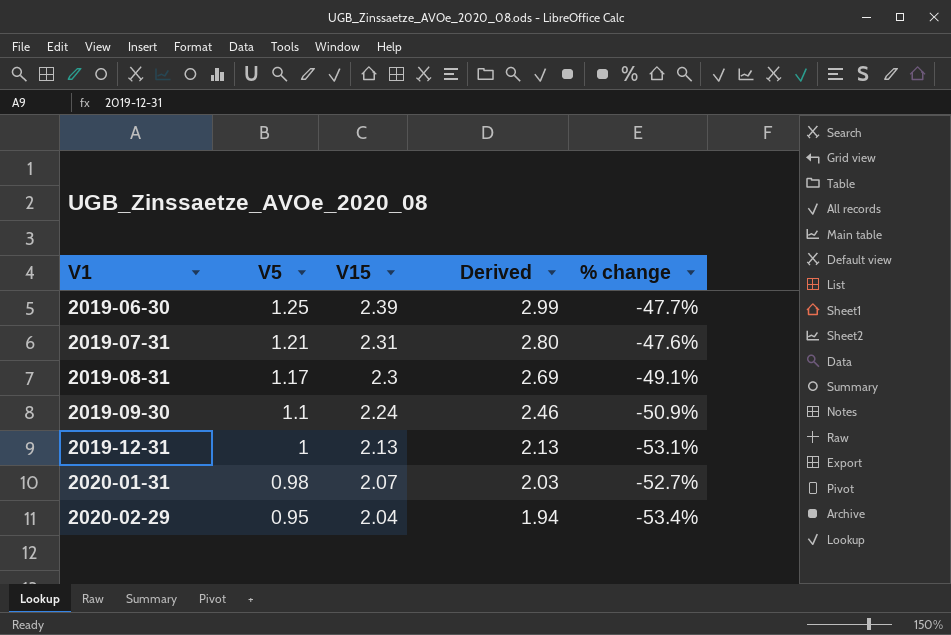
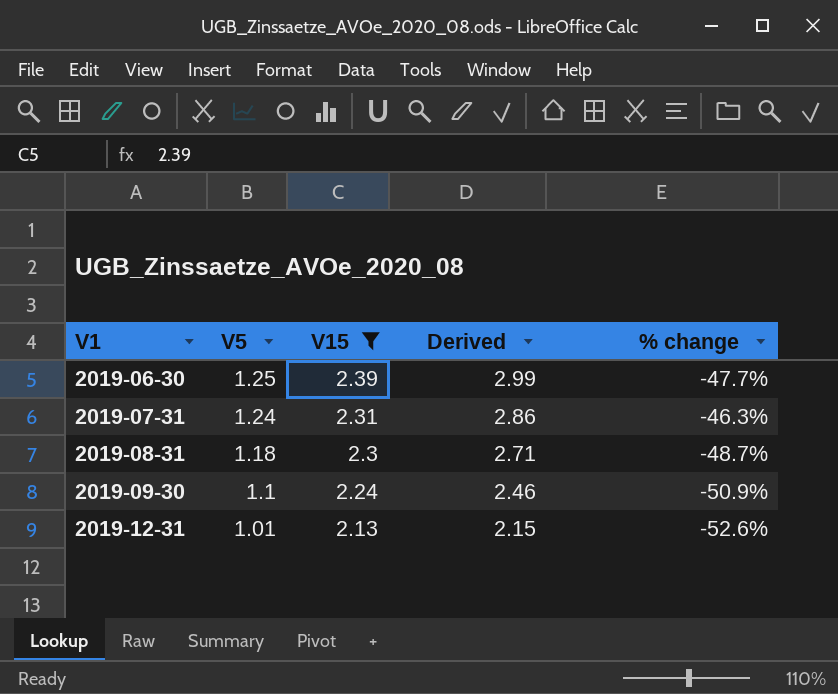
filter: none -> V15 >= 2.13
2019-07-31 | V5: 1.21 -> 1.24
2019-07-31 | Derived: 2.80 -> 2.86
2019-07-31 | % change: -47.6% -> -46.3%
2019-08-31 | V5: 1.17 -> 1.18
2019-08-31 | Derived: 2.69 -> 2.71
2019-08-31 | % change: -49.1% -> -48.7%
2019-12-31 | V5: 1 -> 1.01
2019-12-31 | Derived: 2.13 -> 2.15
2019-12-31 | % change: -53.1% -> -52.6%

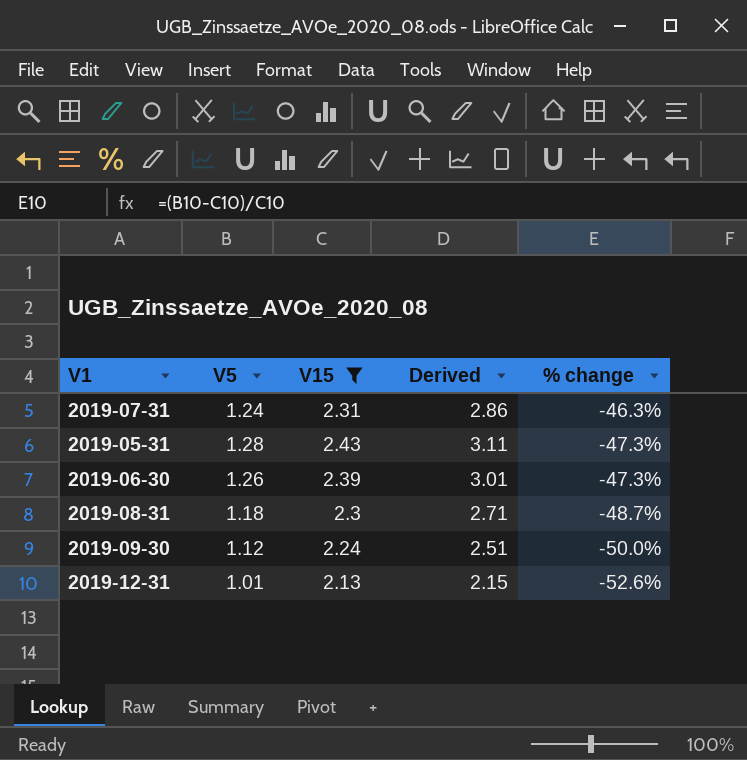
row order: V1 ascending -> % change descending
row 2019-05-31: none -> 1.28 | 2.43 | 3.11 | -47.3%
2019-06-30 | V5: 1.25 -> 1.26
2019-06-30 | Derived: 2.99 -> 3.01
2019-06-30 | % change: -47.7% -> -47.3%
2019-09-30 | V5: 1.1 -> 1.12
2019-09-30 | Derived: 2.46 -> 2.51
2019-09-30 | % change: -50.9% -> -50.0%

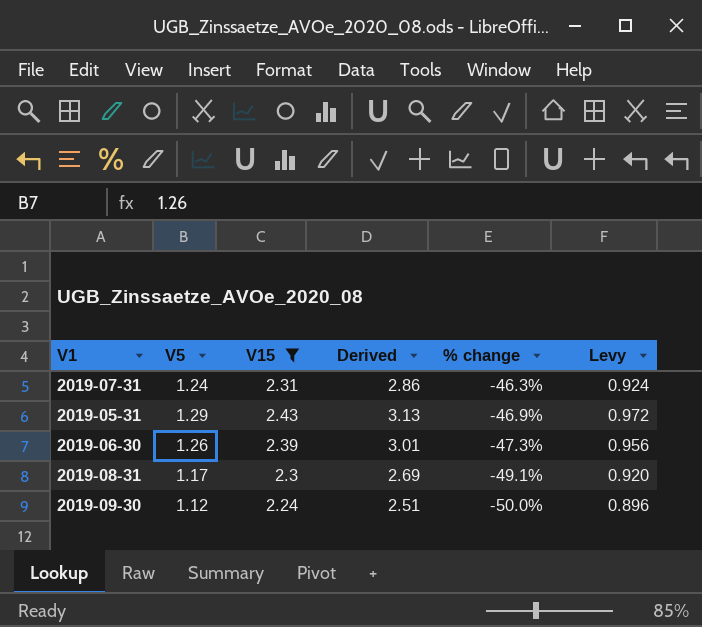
column Levy | formula: none -> [V15] * 0.4
row 2019-12-31: 1.01 | 2.13 | 2.15 | -52.6% -> none
2019-05-31 | V5: 1.28 -> 1.29
2019-05-31 | Derived: 3.11 -> 3.13
2019-05-31 | % change: -47.3% -> -46.9%
2019-08-31 | V5: 1.18 -> 1.17
2019-08-31 | Derived: 2.71 -> 2.69
2019-08-31 | % change: -48.7% -> -49.1%

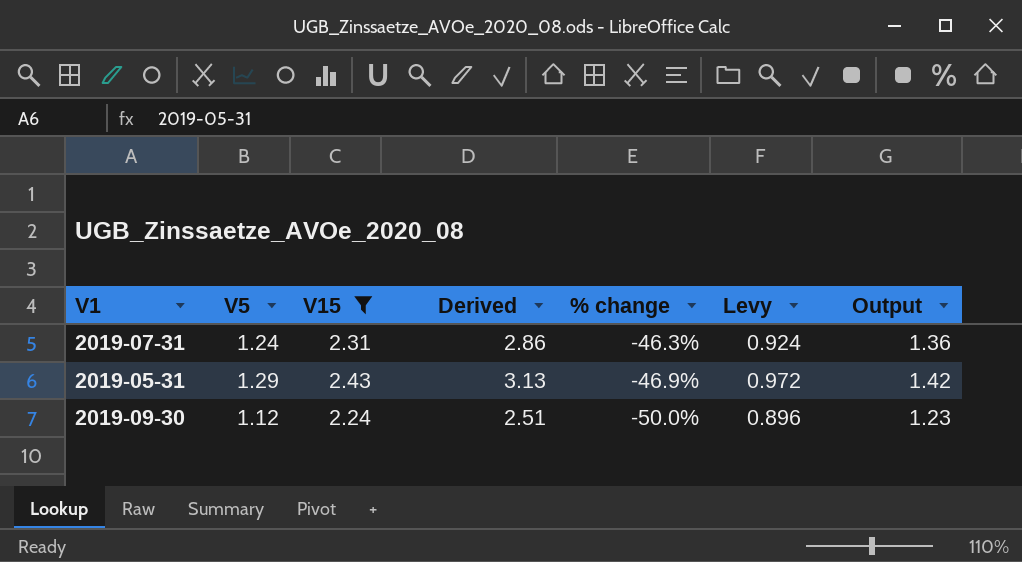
column Output | formula: none -> [V5] * 1.1
row 2019-06-30: 1.26 | 2.39 | 3.01 | -47.3% | 0.956 -> none
row 2019-08-31: 1.17 | 2.3 | 2.69 | -49.1% | 0.920 -> none

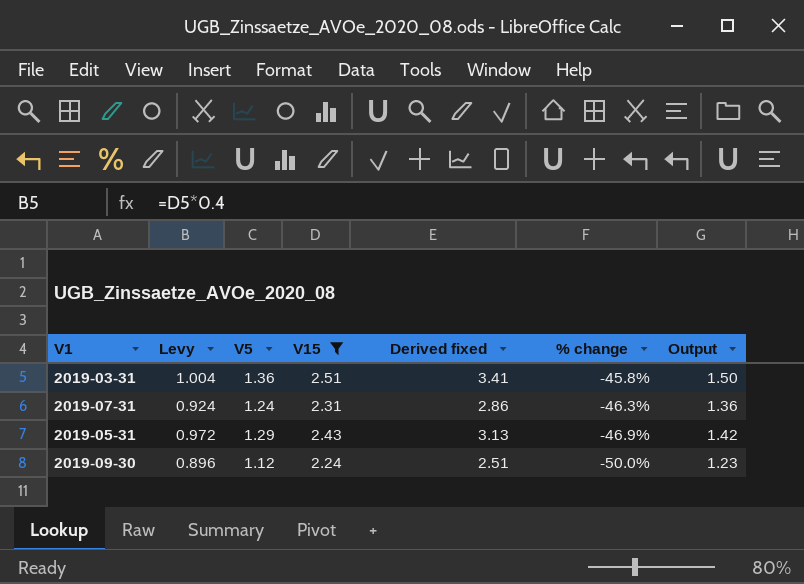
column Levy | position: 6 -> 2
column name: Derived -> Derived fixed
row 2019-03-31: none -> 1.004 | 1.36 | 2.51 | 3.41 | -45.8% | 1.50

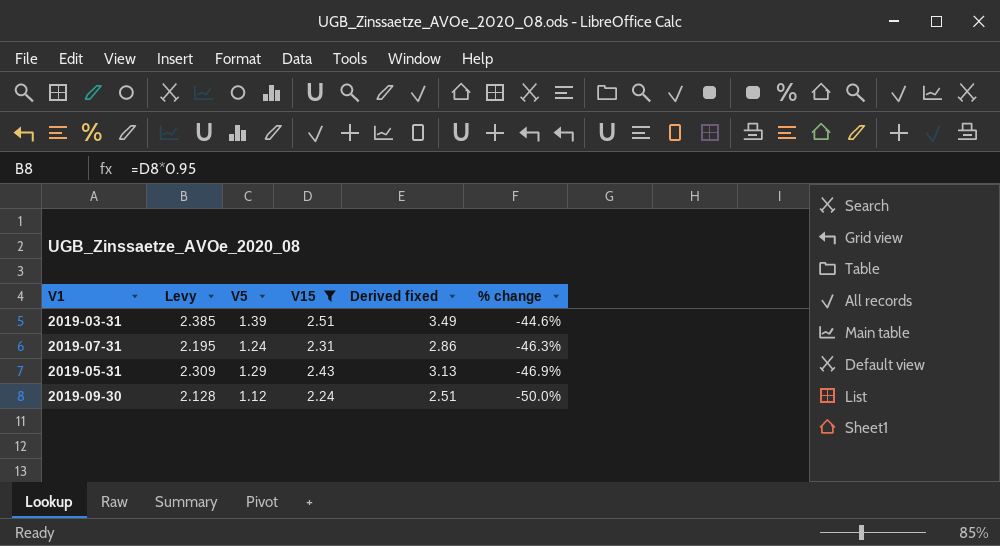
column Output | formula: [V5] * 1.1 -> none
column Levy | formula: [V15] * 0.4 -> [V15] * 0.95
2019-03-31 | V5: 1.36 -> 1.39
2019-03-31 | Derived fixed: 3.41 -> 3.49
2019-03-31 | % change: -45.8% -> -44.6%

